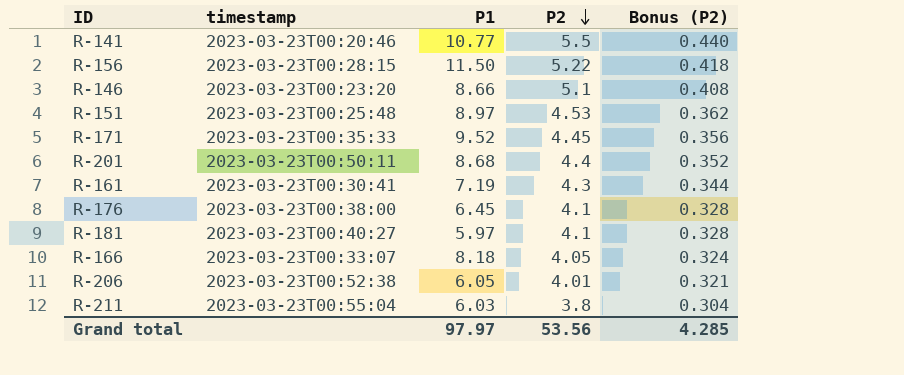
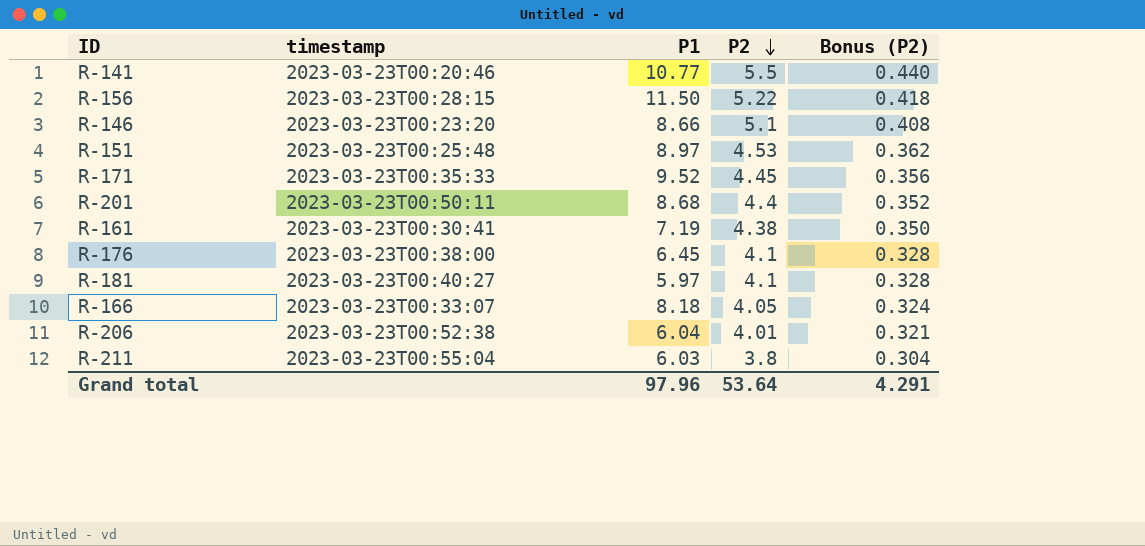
R-161 | P2: 4.3 -> 4.38
R-161 | Bonus (P2): 0.344 -> 0.350
R-206 | P1: 6.05 -> 6.04
Grand total | P1: 97.97 -> 97.96
Grand total | P2: 53.56 -> 53.64
Grand total | Bonus (P2): 4.285 -> 4.291

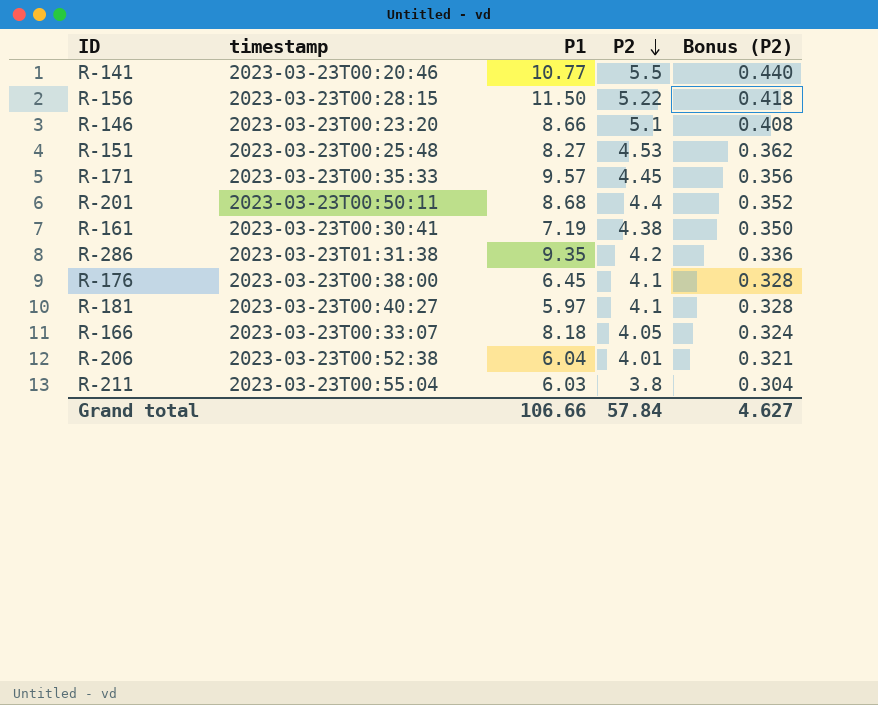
R-151 | P1: 8.97 -> 8.27
R-171 | P1: 9.52 -> 9.57
row R-286: none -> 2023-03-23T01:31:38 | 9.35 | 4.2 | 0.336
Grand total | P1: 97.96 -> 106.66
Grand total | P2: 53.64 -> 57.84
Grand total | Bonus (P2): 4.291 -> 4.627

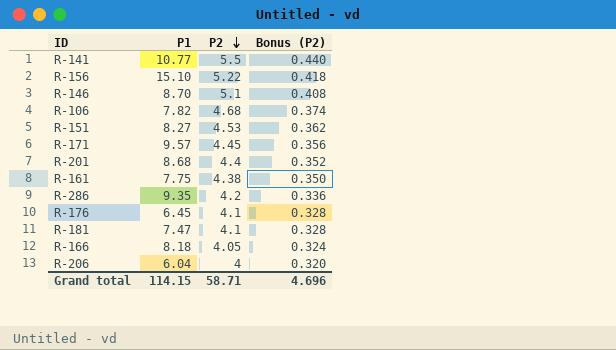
column timestamp | position: 2 -> none
row R-211: 2023-03-23T00:55:04 | 6.03 | 3.8 | 0.304 -> none
R-156 | P1: 11.50 -> 15.10
R-146 | P1: 8.66 -> 8.70
row R-106: none -> 7.82 | 4.68 | 0.374
R-161 | P1: 7.19 -> 7.75
R-181 | P1: 5.97 -> 7.47
R-206 | P2: 4.01 -> 4
R-206 | Bonus (P2): 0.321 -> 0.320
Grand total | P1: 106.66 -> 114.15
Grand total | P2: 57.84 -> 58.71
Grand total | Bonus (P2): 4.627 -> 4.696

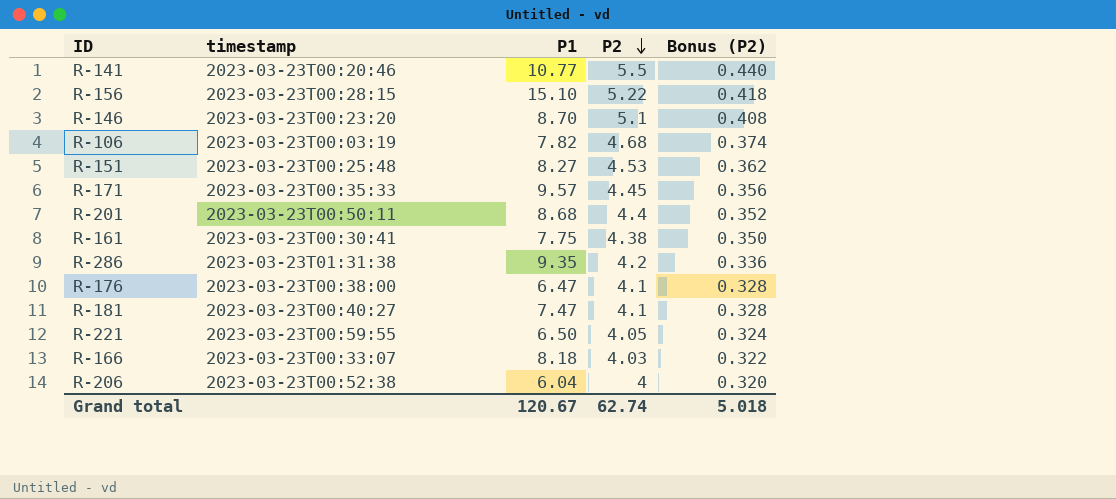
column timestamp | position: none -> 2
R-176 | P1: 6.45 -> 6.47
row R-221: none -> 2023-03-23T00:59:55 | 6.50 | 4.05 | 0.324
R-166 | P2: 4.05 -> 4.03
R-166 | Bonus (P2): 0.324 -> 0.322
Grand total | P1: 114.15 -> 120.67
Grand total | P2: 58.71 -> 62.74
Grand total | Bonus (P2): 4.696 -> 5.018

